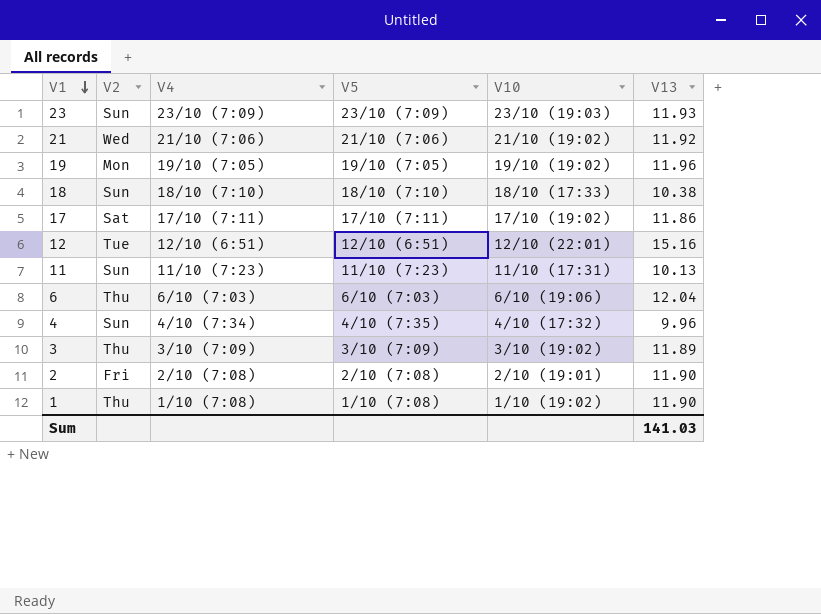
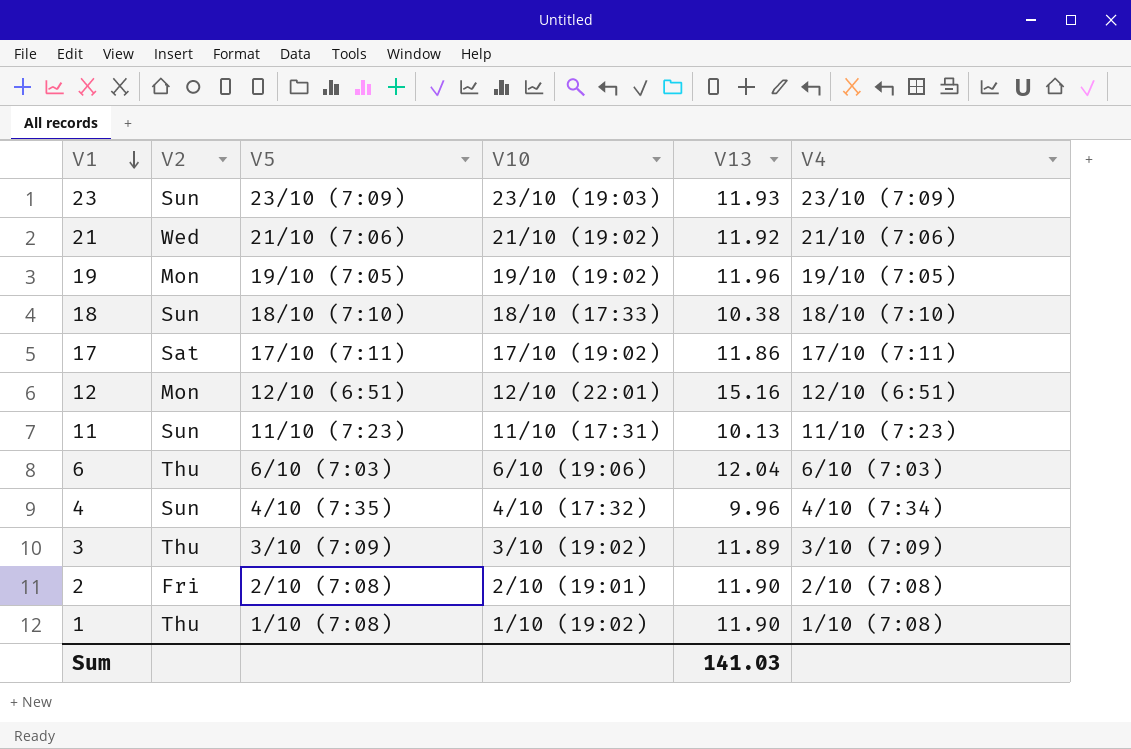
column V4 | position: 3 -> 6
12 | V2: Tue -> Mon

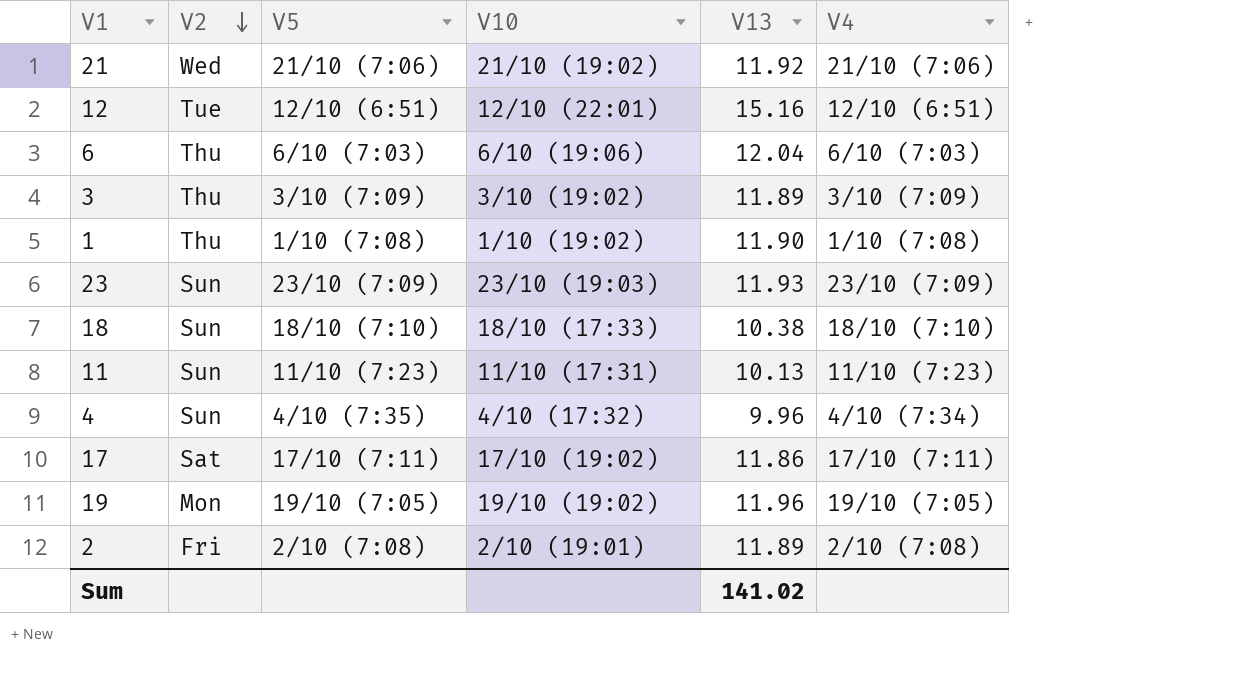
row order: V1 descending -> V2 descending
12 | V2: Mon -> Tue
2 | V13: 11.90 -> 11.89
Sum | V13: 141.03 -> 141.02

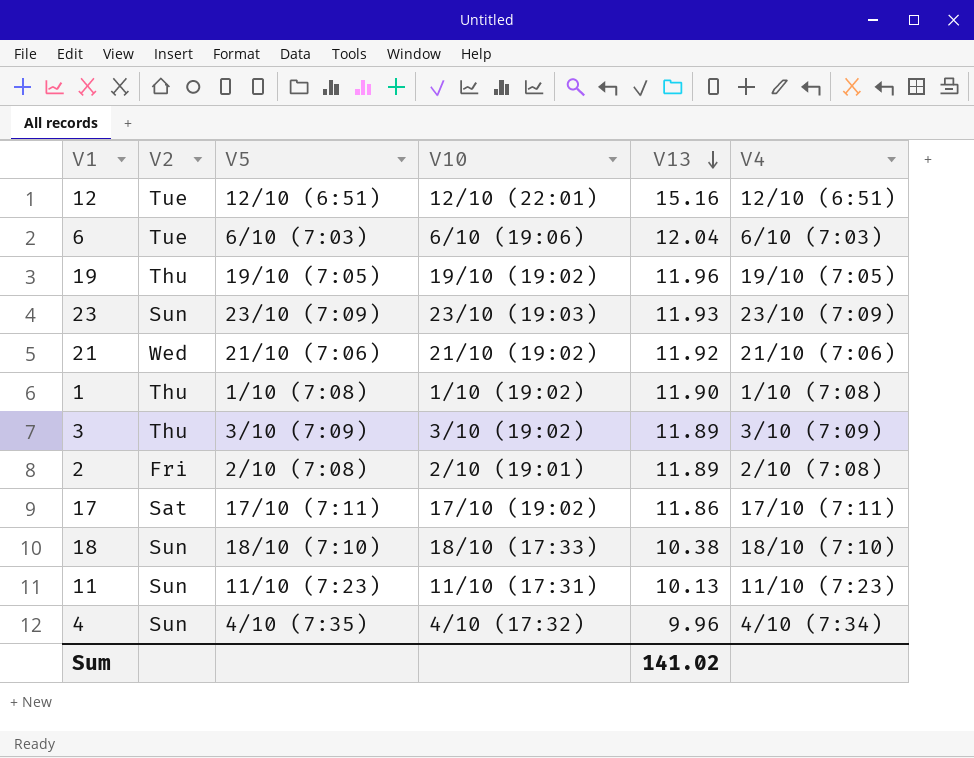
row order: V2 descending -> V13 descending
6 | V2: Thu -> Tue
19 | V2: Mon -> Thu

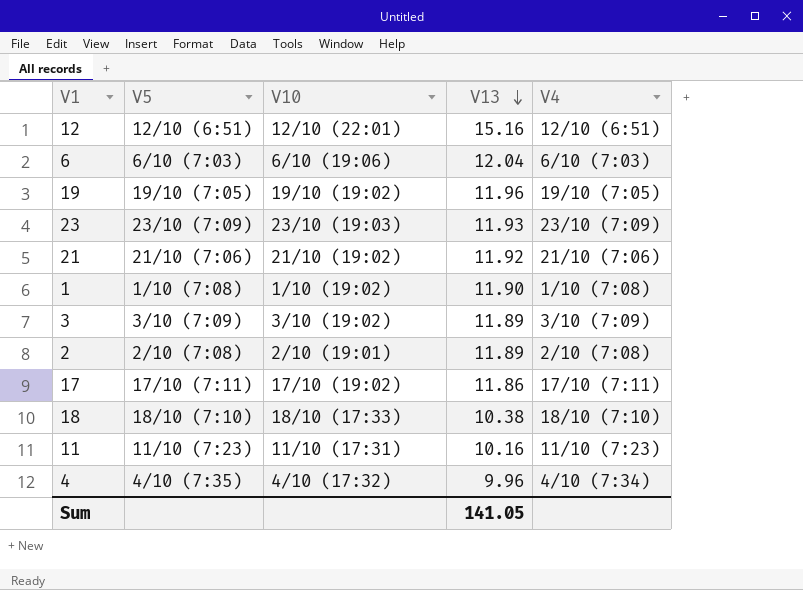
column V2 | position: 2 -> none
11 | V13: 10.13 -> 10.16
Sum | V13: 141.02 -> 141.05

